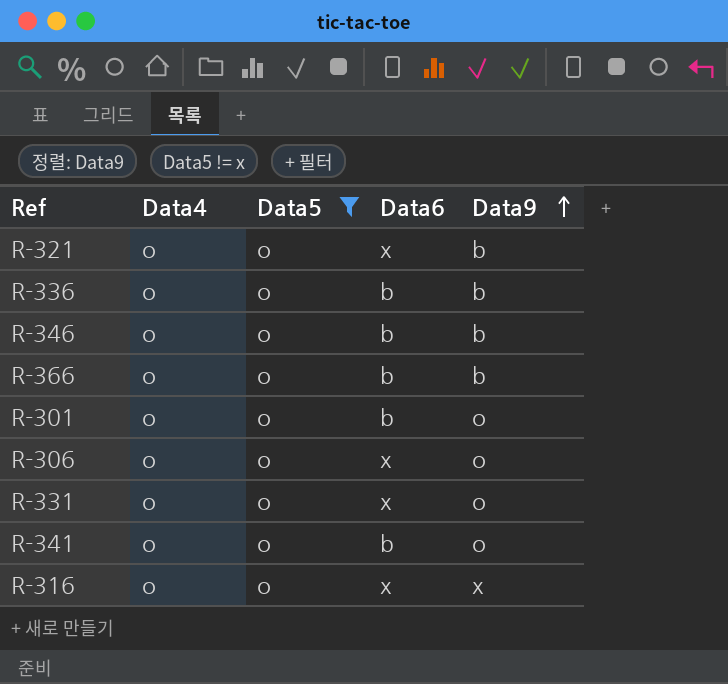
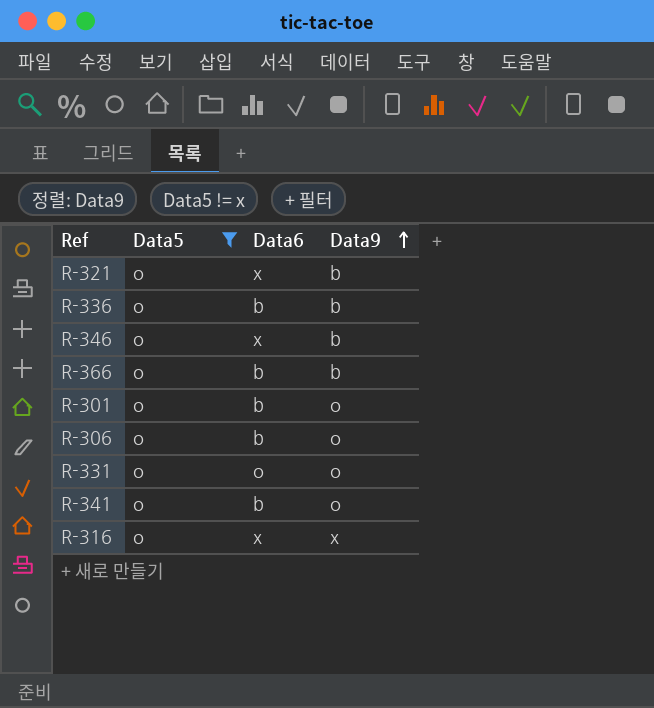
column Data4 | position: 2 -> none
R-346 | Data6: b -> x
R-306 | Data6: x -> b
R-331 | Data6: x -> o

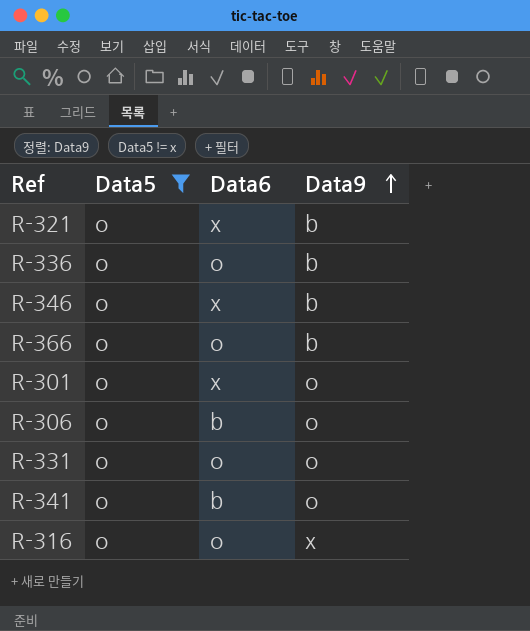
R-336 | Data6: b -> o
R-366 | Data6: b -> o
R-301 | Data6: b -> x
R-316 | Data6: x -> o

